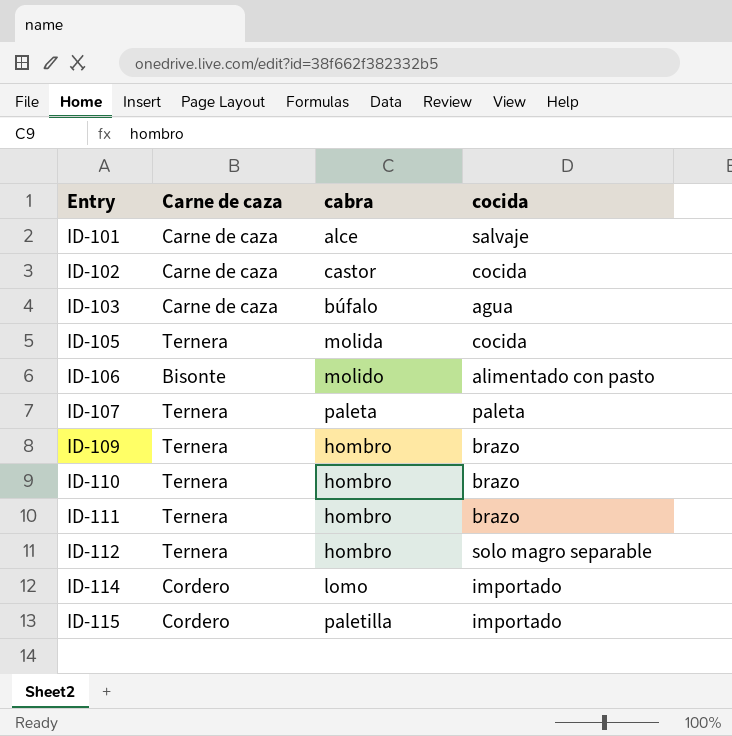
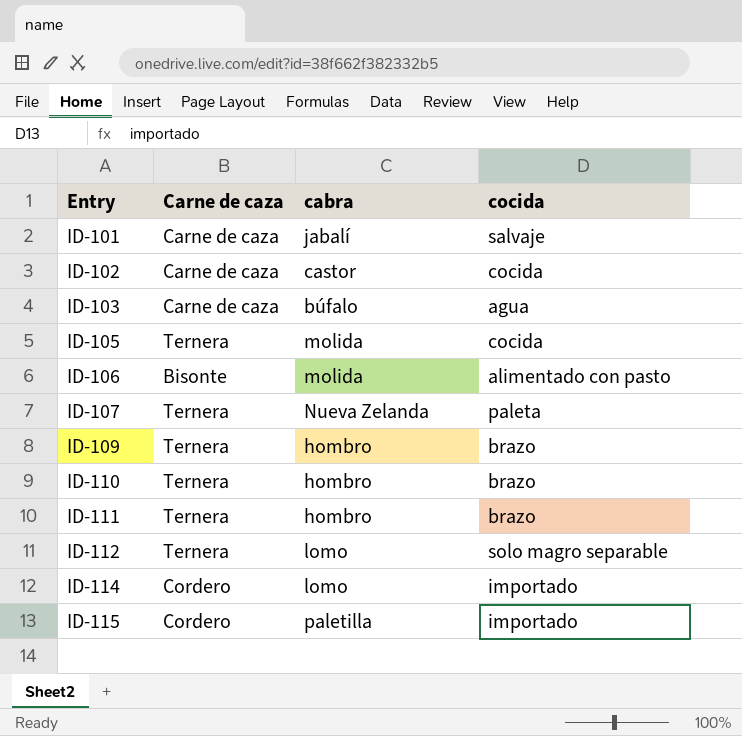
ID-101 | cabra: alce -> jabalí
ID-106 | cabra: molido -> molida
ID-107 | cabra: paleta -> Nueva Zelanda
ID-112 | cabra: hombro -> lomo

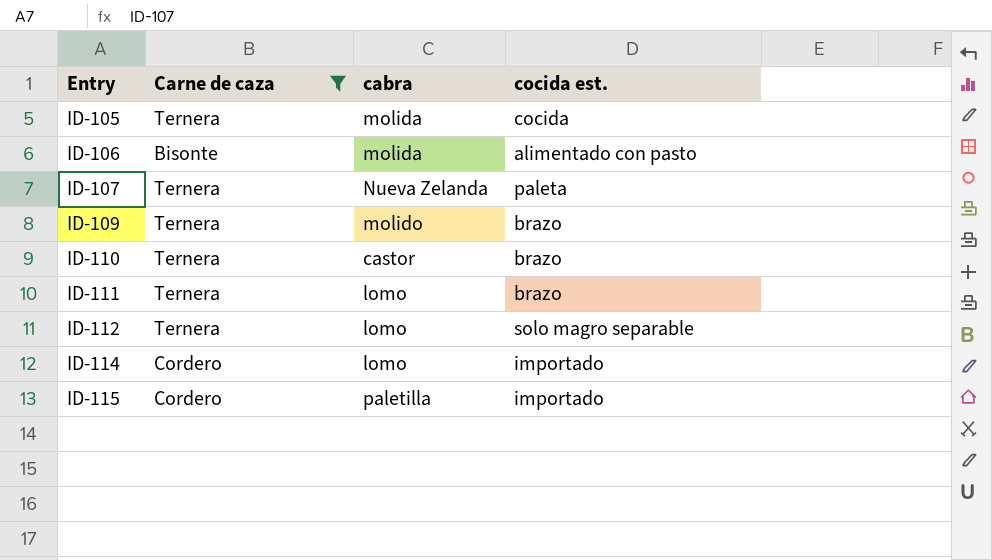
filter: none -> Carne de caza != Carne de caza
column name: cocida -> cocida est.
ID-109 | cabra: hombro -> molido
ID-110 | cabra: hombro -> castor
ID-111 | cabra: hombro -> lomo

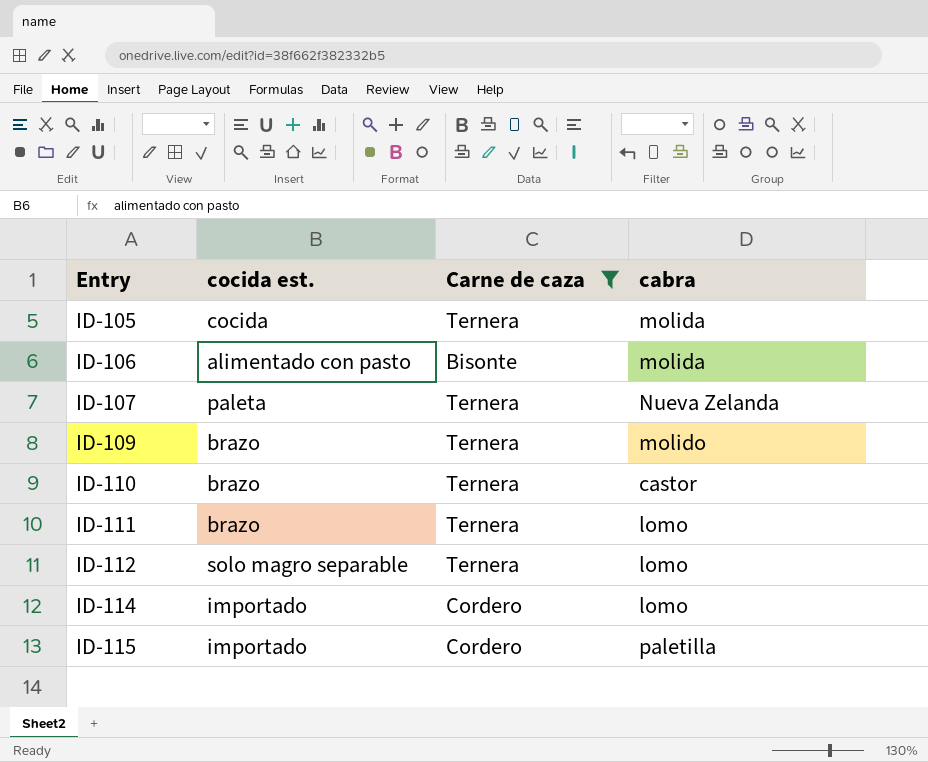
column cocida est. | position: 4 -> 2

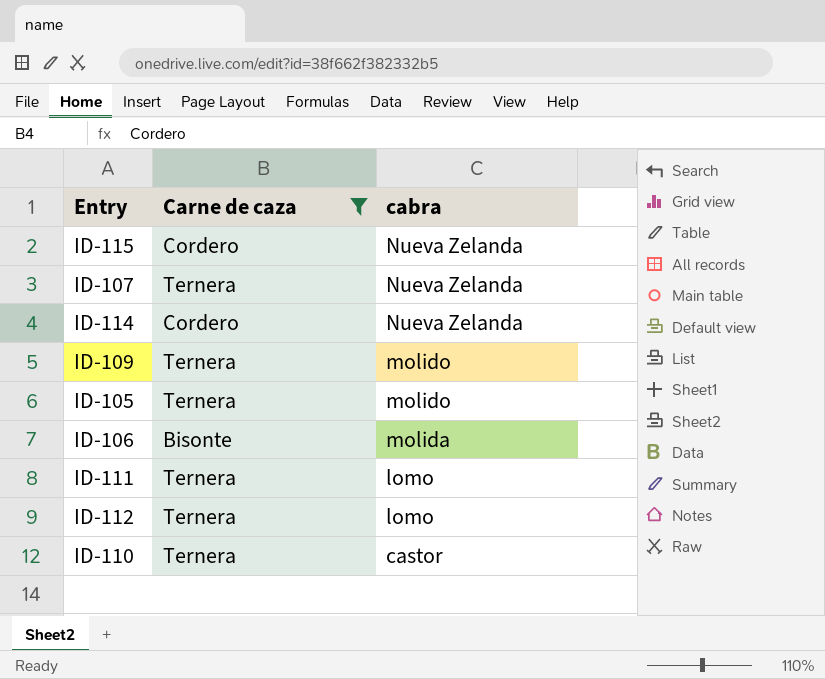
row order: Entry ascending -> cabra descending
column cocida est. | position: 2 -> none
ID-115 | cabra: paletilla -> Nueva Zelanda
ID-114 | cabra: lomo -> Nueva Zelanda
ID-105 | cabra: molida -> molido

